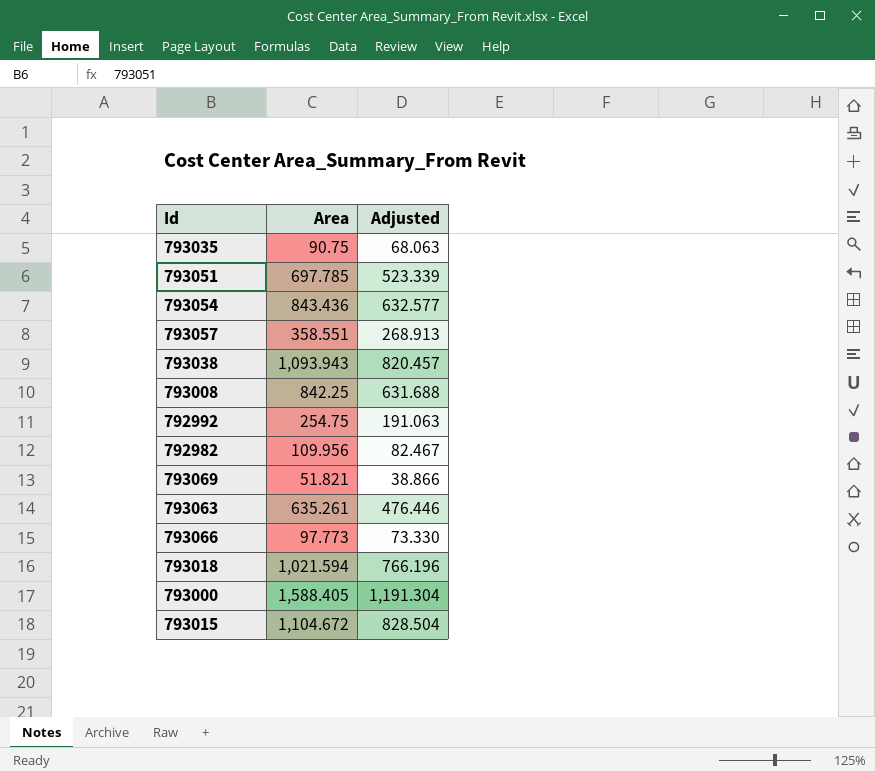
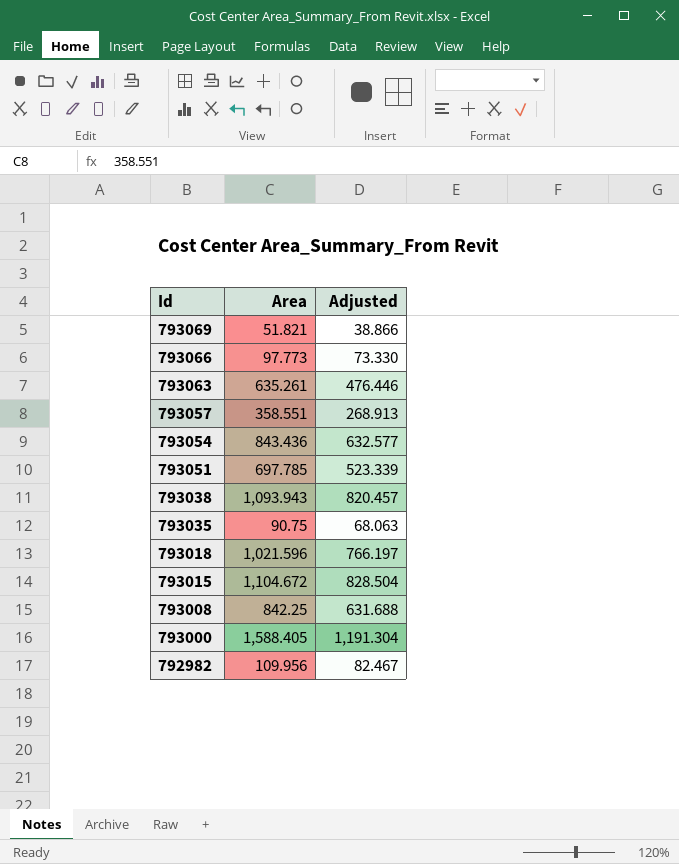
row order: none -> Id descending
row 792992: 254.75 | 191.063 -> none
793018 | Area: 1,021.594 -> 1,021.596
793018 | Adjusted: 766.196 -> 766.197

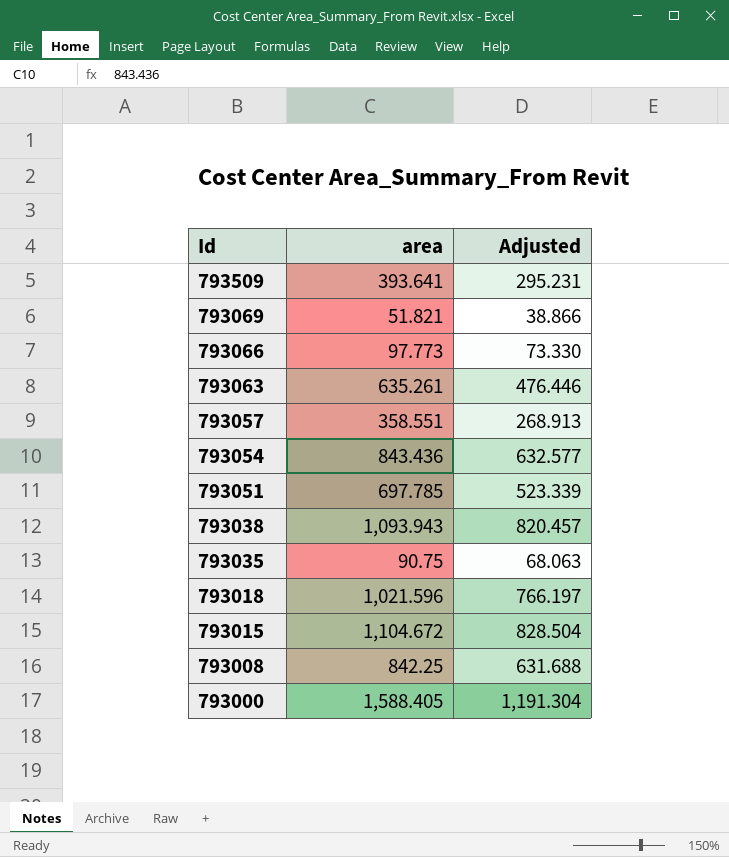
column name: Area -> area
row 792982: 109.956 | 82.467 -> none
row 793509: none -> 393.641 | 295.231

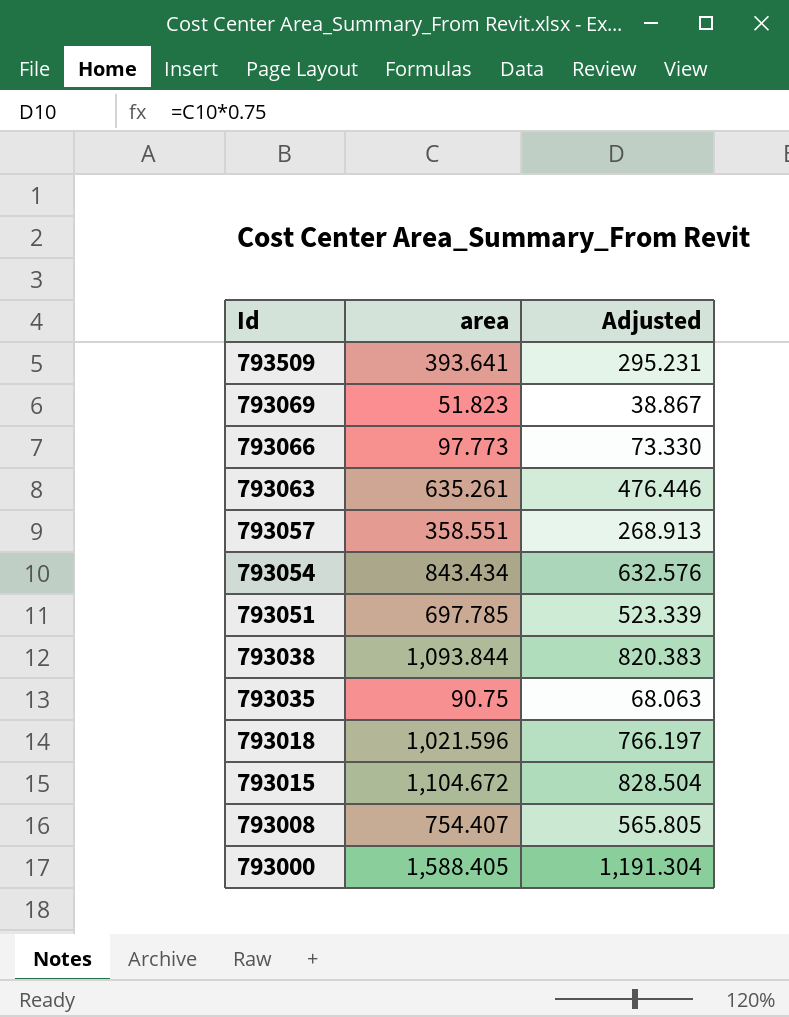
793069 | area: 51.821 -> 51.823
793069 | Adjusted: 38.866 -> 38.867
793054 | area: 843.436 -> 843.434
793054 | Adjusted: 632.577 -> 632.576
793038 | area: 1,093.943 -> 1,093.844
793038 | Adjusted: 820.457 -> 820.383
793008 | area: 842.25 -> 754.407
793008 | Adjusted: 631.688 -> 565.805

